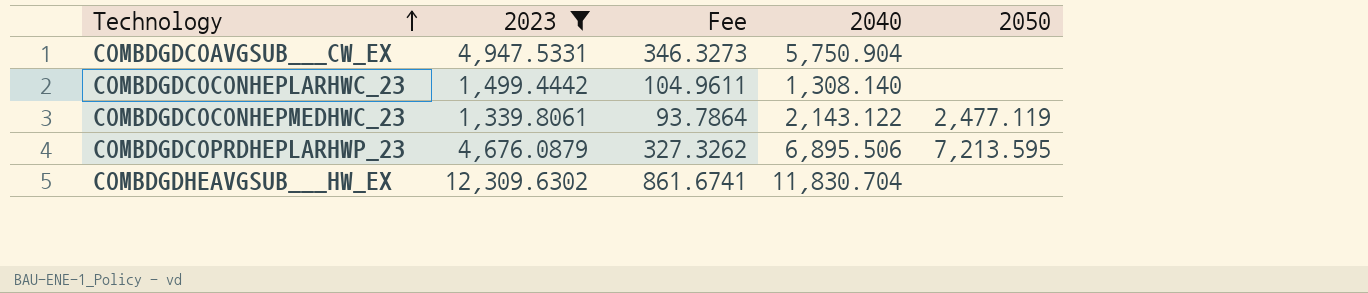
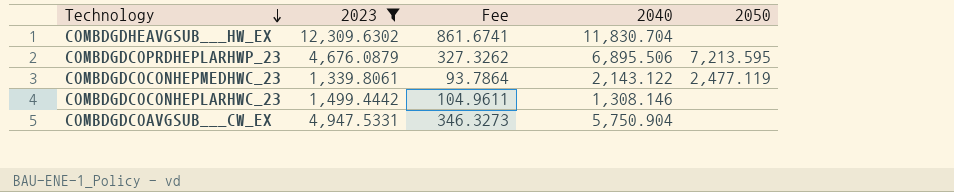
row order: Technology ascending -> Technology descending
COMBDGDCOCONHEPLARHWC_23 | 2040: 1,308.140 -> 1,308.146

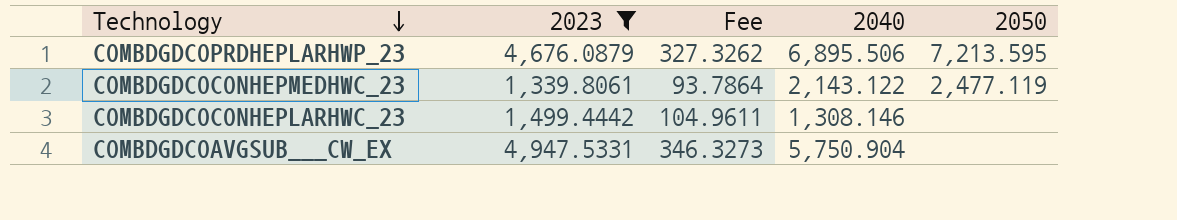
row COMBDGDHEAVGSUB___HW_EX: 12,309.6302 | 861.6741 | 11,830.704 | none -> none

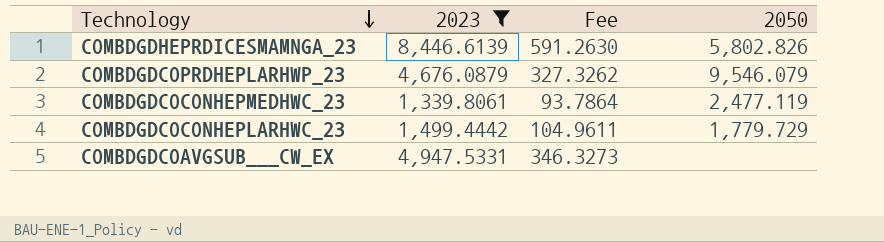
column 2040 | position: 4 -> none
row COMBDGDHEPRDICESMAMNGA_23: none -> 8,446.6139 | 591.2630 | 5,802.826
COMBDGDCOPRDHEPLARHWP_23 | 2050: 7,213.595 -> 9,546.079
COMBDGDCOCONHEPLARHWC_23 | 2050: none -> 1,779.729

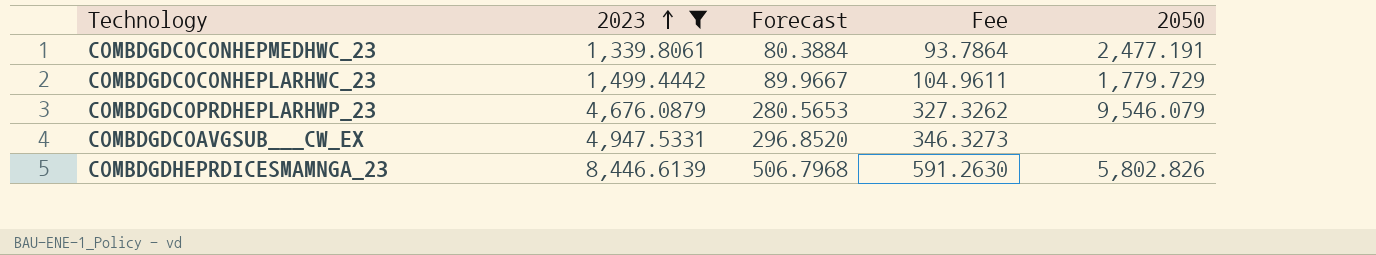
row order: Technology descending -> 2023 ascending
column Forecast | formula: none -> [2023] * 0.06
COMBDGDCOCONHEPMEDHWC_23 | 2050: 2,477.119 -> 2,477.191

